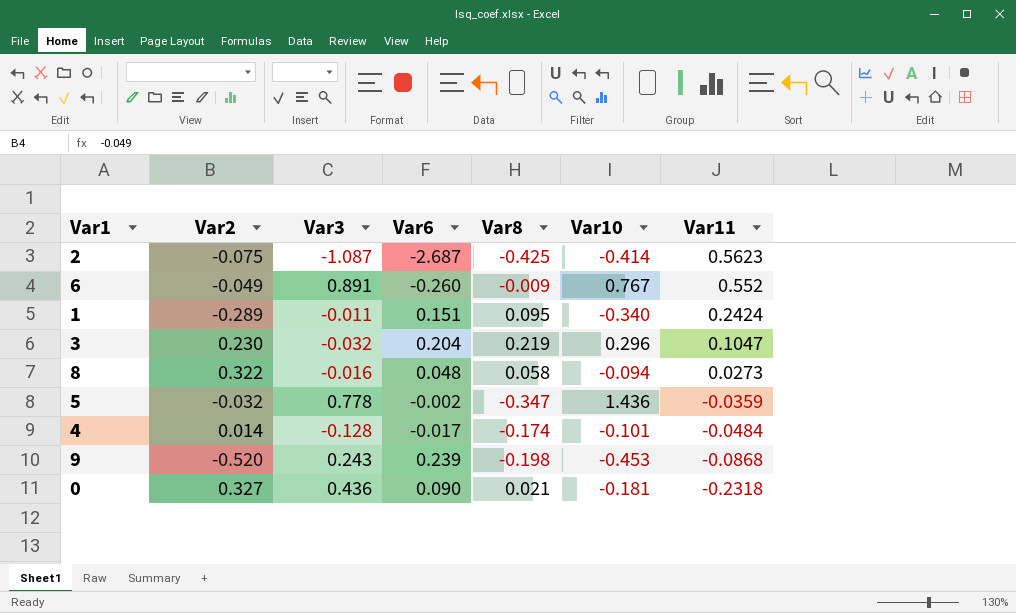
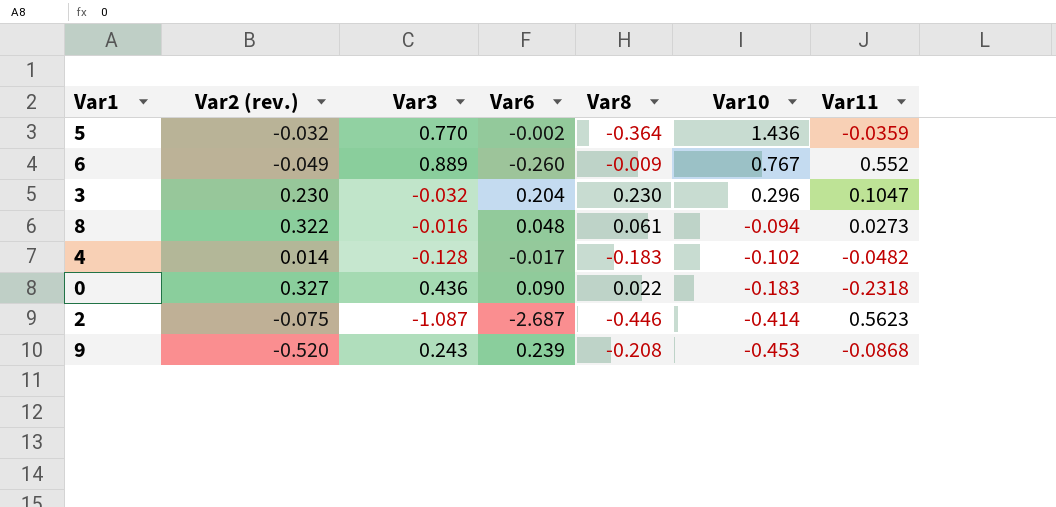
row order: Var11 descending -> Var10 descending
column name: Var2 -> Var2 (rev.)
row 1: -0.289 | -0.011 | 0.151 | 0.095 | -0.340 | 0.2424 -> none
5 | Var3: 0.778 -> 0.770
5 | Var8: -0.347 -> -0.364
6 | Var3: 0.891 -> 0.889
3 | Var8: 0.219 -> 0.230
8 | Var8: 0.058 -> 0.061
4 | Var8: -0.174 -> -0.183
4 | Var10: -0.101 -> -0.102
4 | Var11: -0.0484 -> -0.0482
0 | Var8: 0.021 -> 0.022
0 | Var10: -0.181 -> -0.183
2 | Var8: -0.425 -> -0.446
9 | Var8: -0.198 -> -0.208

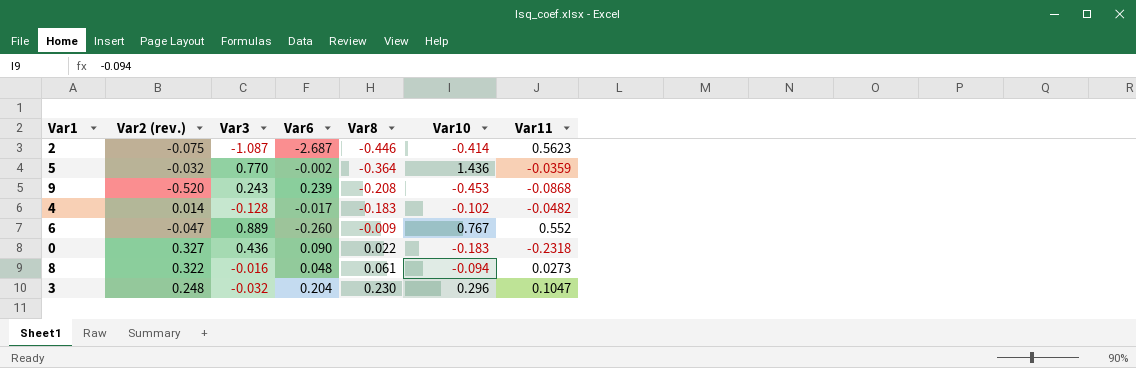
row order: Var10 descending -> Var8 ascending
6 | Var2 (rev.): -0.049 -> -0.047
3 | Var2 (rev.): 0.230 -> 0.248

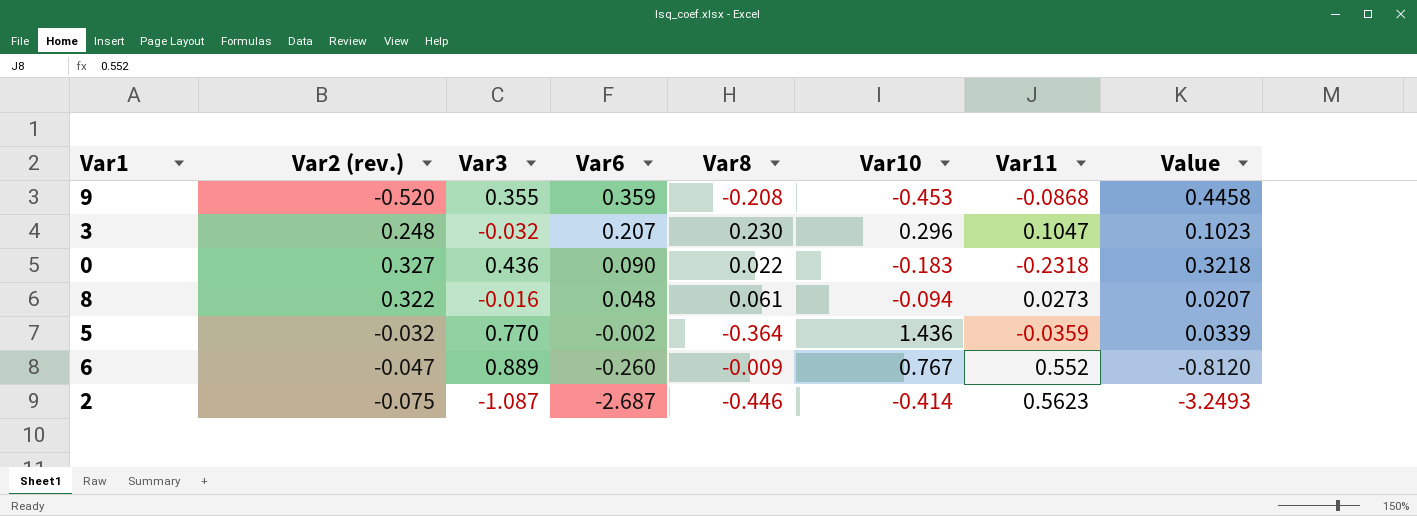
row order: Var8 ascending -> Var6 descending
column Value | formula: none -> [Var6] - [Var11]
row 4: 0.014 | -0.128 | -0.017 | -0.183 | -0.102 | -0.0482 -> none
9 | Var3: 0.243 -> 0.355
9 | Var6: 0.239 -> 0.359
3 | Var6: 0.204 -> 0.207

